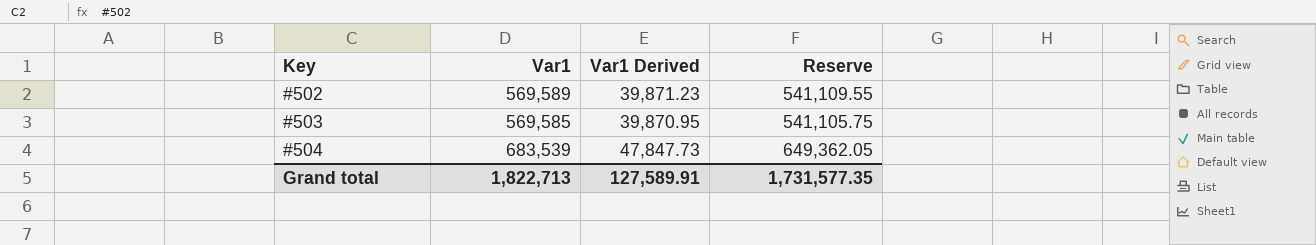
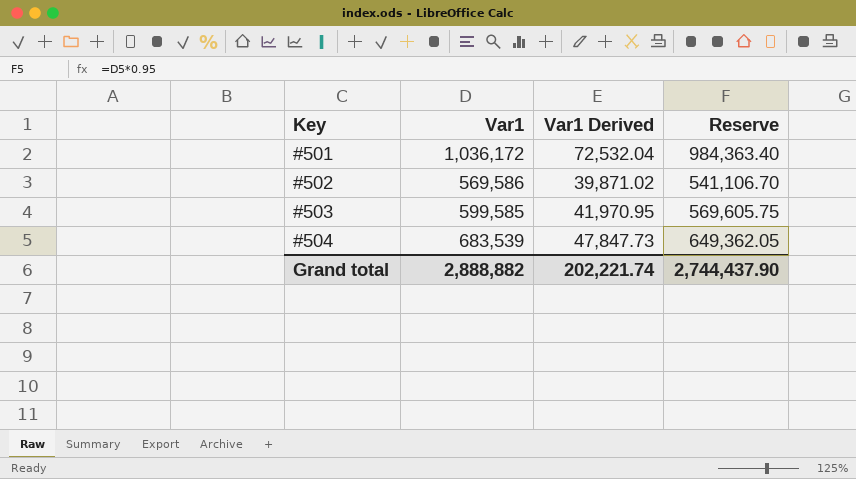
row #501: none -> 1,036,172 | 72,532.04 | 984,363.40
#502 | Var1: 569,589 -> 569,586
#502 | Var1 Derived: 39,871.23 -> 39,871.02
#502 | Reserve: 541,109.55 -> 541,106.70
#503 | Var1: 569,585 -> 599,585
#503 | Var1 Derived: 39,870.95 -> 41,970.95
#503 | Reserve: 541,105.75 -> 569,605.75
Grand total | Var1: 1,822,713 -> 2,888,882
Grand total | Var1 Derived: 127,589.91 -> 202,221.74
Grand total | Reserve: 1,731,577.35 -> 2,744,437.90

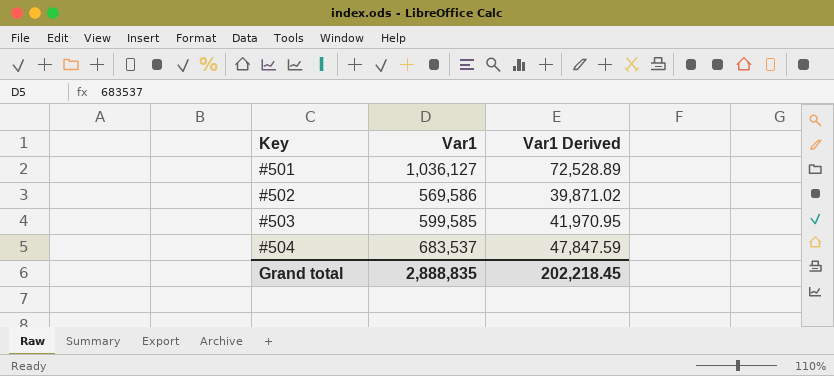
column Reserve | formula: [Var1] * 0.95 -> none
#501 | Var1: 1,036,172 -> 1,036,127
#501 | Var1 Derived: 72,532.04 -> 72,528.89
#504 | Var1: 683,539 -> 683,537
#504 | Var1 Derived: 47,847.73 -> 47,847.59
Grand total | Var1: 2,888,882 -> 2,888,835
Grand total | Var1 Derived: 202,221.74 -> 202,218.45

